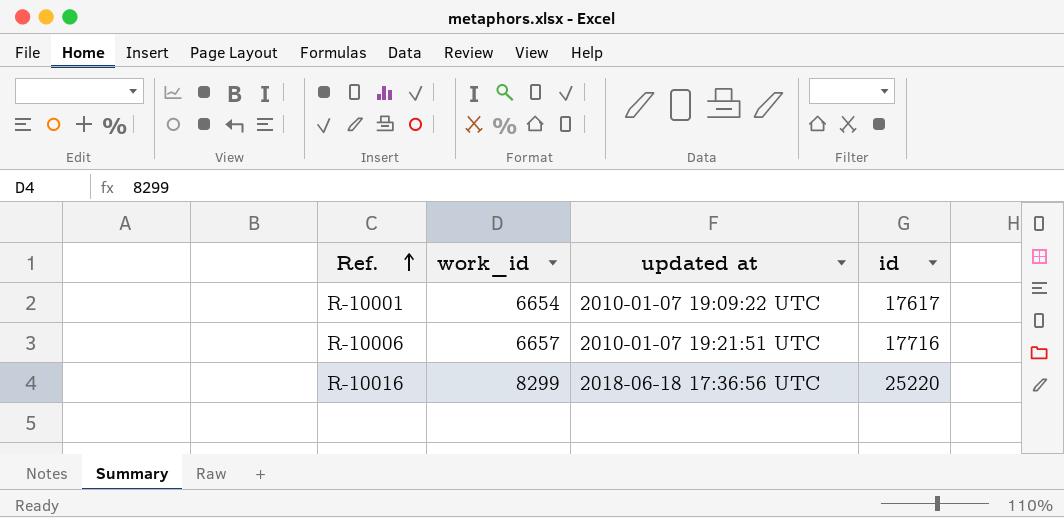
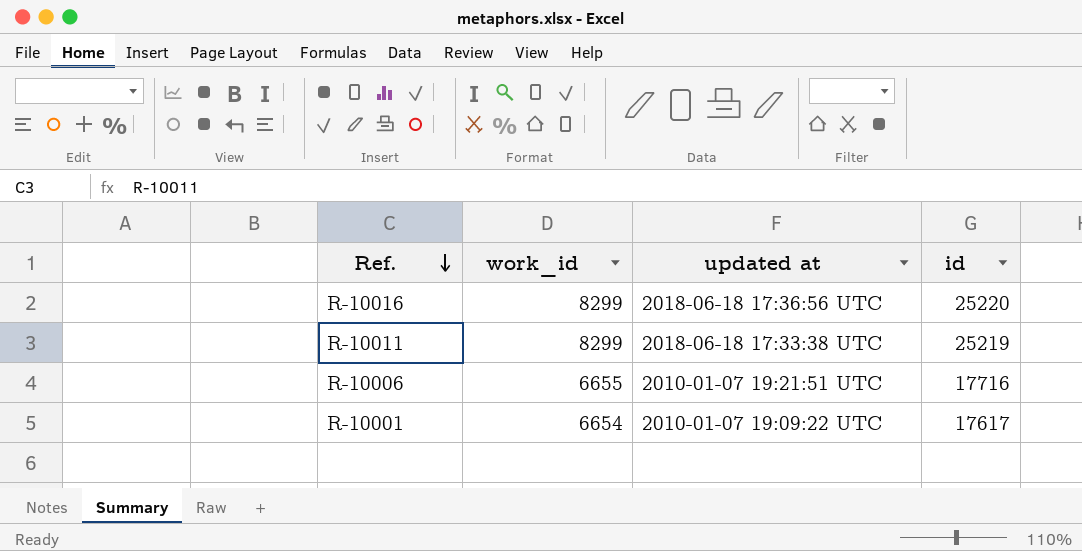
row order: Ref. ascending -> Ref. descending
row R-10011: none -> 8299 | 2018-06-18 17:33:38 UTC | 25219
R-10006 | work_id: 6657 -> 6655

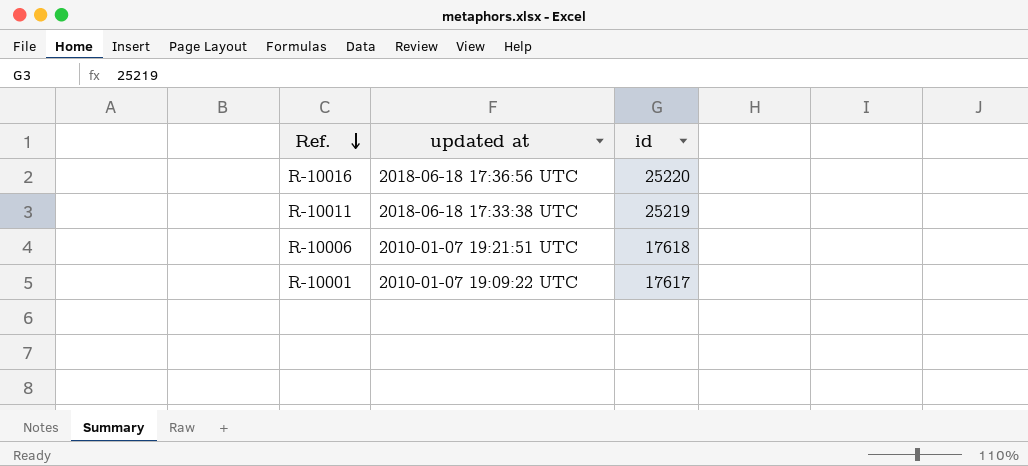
column work_id | position: 2 -> none
R-10006 | id: 17716 -> 17618

